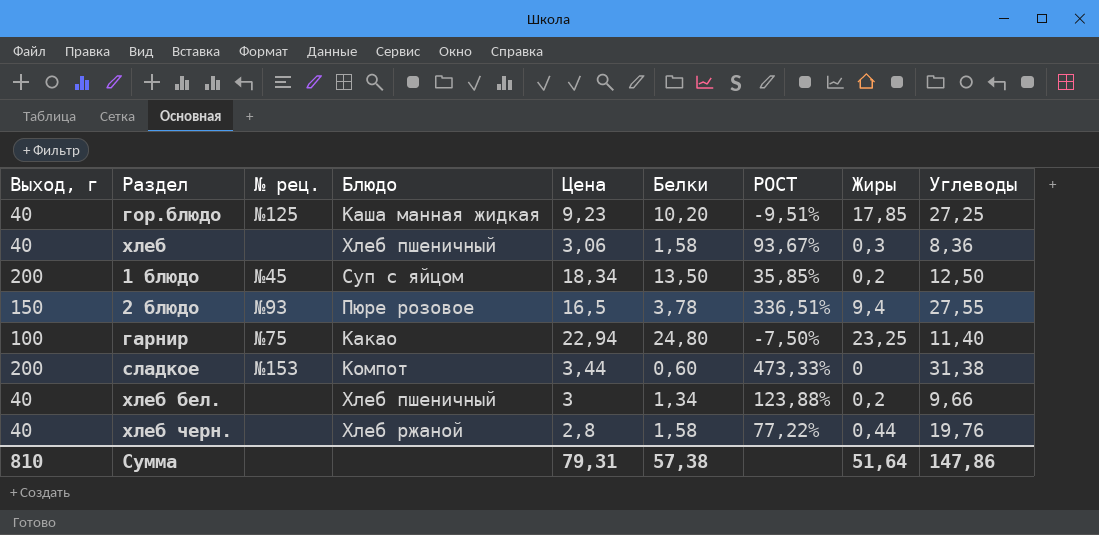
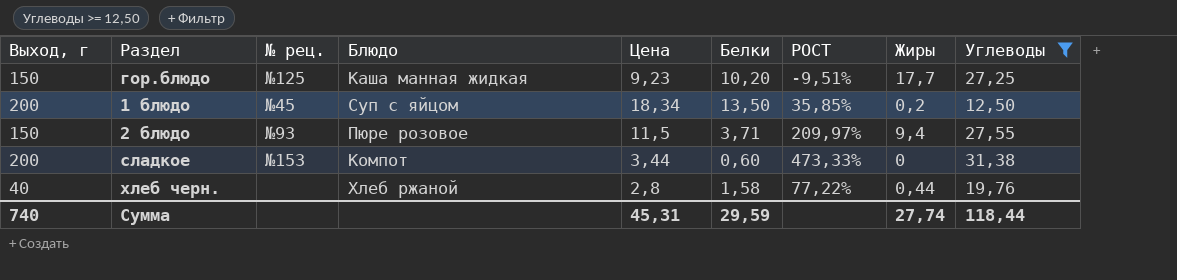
filter: none -> Углеводы >= 12,50
гор.блюдо | Выход, г: 40 -> 150
гор.блюдо | Жиры: 17,85 -> 17,7
2 блюдо | Цена: 16,5 -> 11,5
2 блюдо | Белки: 3,78 -> 3,71
2 блюдо | РОСТ: 336,51% -> 209,97%
Сумма | Выход, г: 810 -> 740
Сумма | Цена: 79,31 -> 45,31
Сумма | Белки: 57,38 -> 29,59
Сумма | Жиры: 51,64 -> 27,74
Сумма | Углеводы: 147,86 -> 118,44

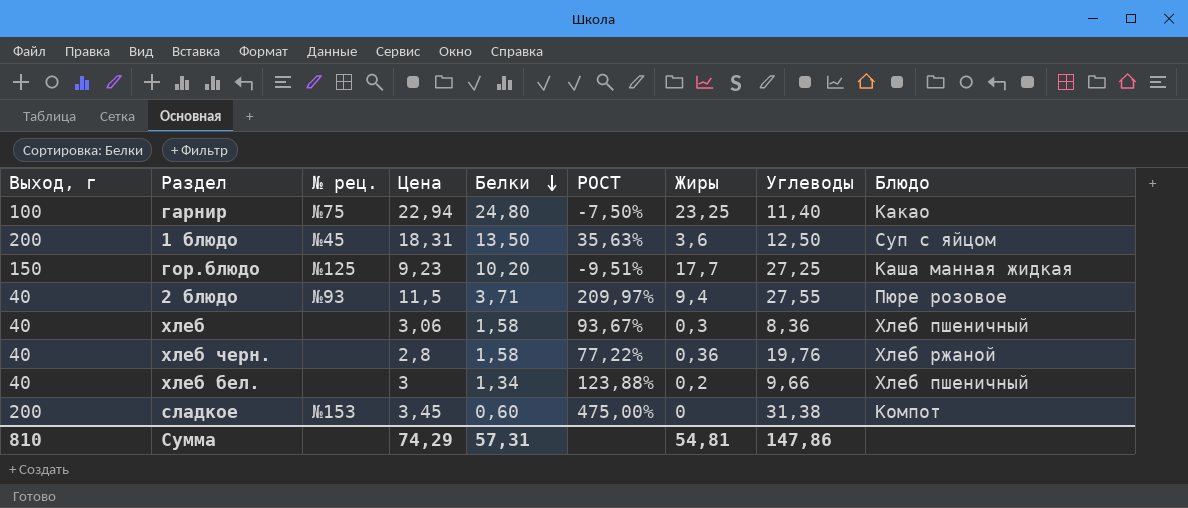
filter: Углеводы >= 12,50 -> none
row order: none -> Белки descending
column Блюдо | position: 4 -> 9
1 блюдо | Цена: 18,34 -> 18,31
1 блюдо | РОСТ: 35,85% -> 35,63%
1 блюдо | Жиры: 0,2 -> 3,6
2 блюдо | Выход, г: 150 -> 40
хлеб черн. | Жиры: 0,44 -> 0,36
сладкое | Цена: 3,44 -> 3,45
сладкое | РОСТ: 473,33% -> 475,00%
Сумма | Выход, г: 740 -> 810
Сумма | Цена: 45,31 -> 74,29
Сумма | Белки: 29,59 -> 57,31
Сумма | Жиры: 27,74 -> 54,81
Сумма | Углеводы: 118,44 -> 147,86

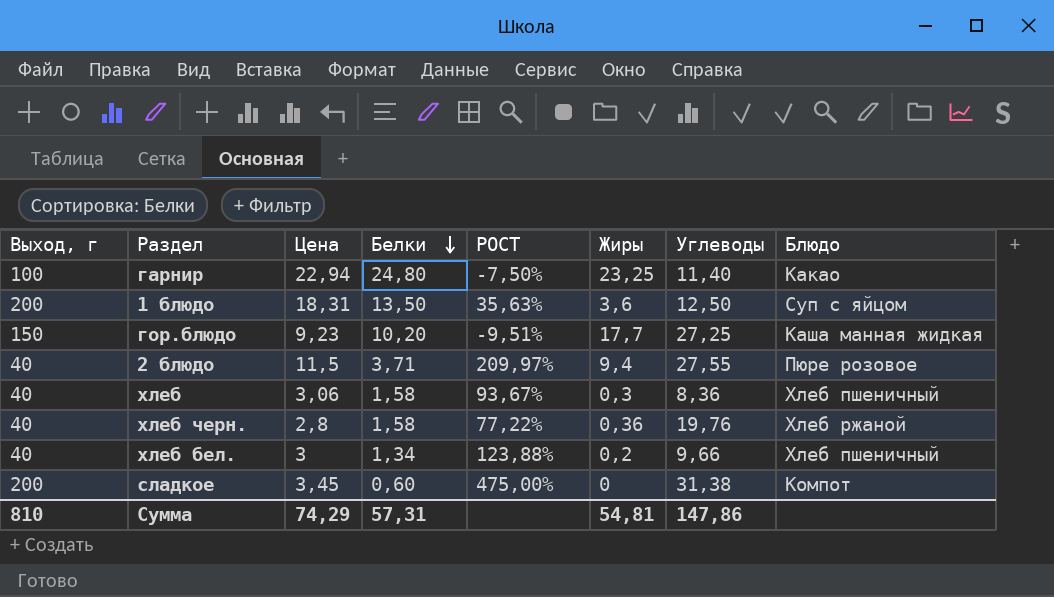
column № рец. | position: 3 -> none

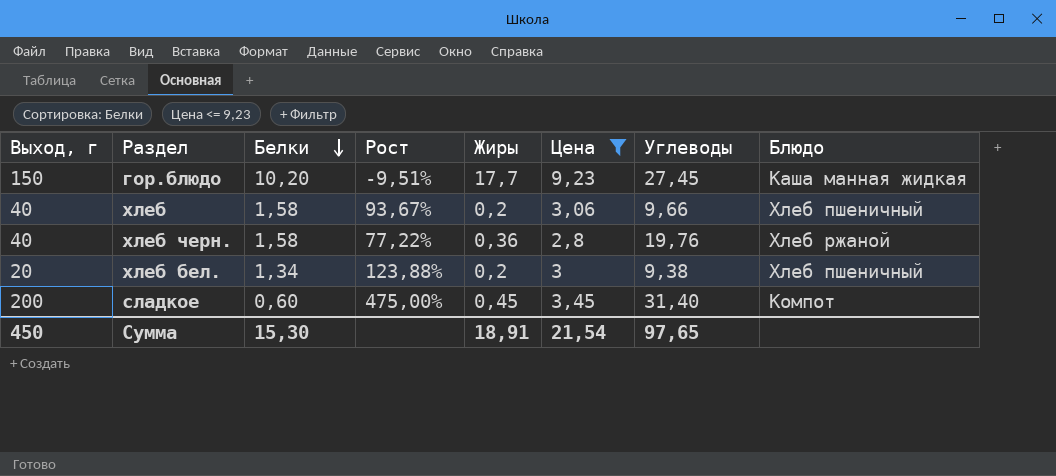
filter: none -> Цена <= 9,23
column name: РОСТ -> Рост
column Цена | position: 3 -> 6
гор.блюдо | Углеводы: 27,25 -> 27,45
хлеб | Жиры: 0,3 -> 0,2
хлеб | Углеводы: 8,36 -> 9,66
хлеб бел. | Выход, г: 40 -> 20
хлеб бел. | Углеводы: 9,66 -> 9,38
сладкое | Жиры: 0 -> 0,45
сладкое | Углеводы: 31,38 -> 31,40
Сумма | Выход, г: 810 -> 450
Сумма | Белки: 57,31 -> 15,30
Сумма | Жиры: 54,81 -> 18,91
Сумма | Цена: 74,29 -> 21,54
Сумма | Углеводы: 147,86 -> 97,65

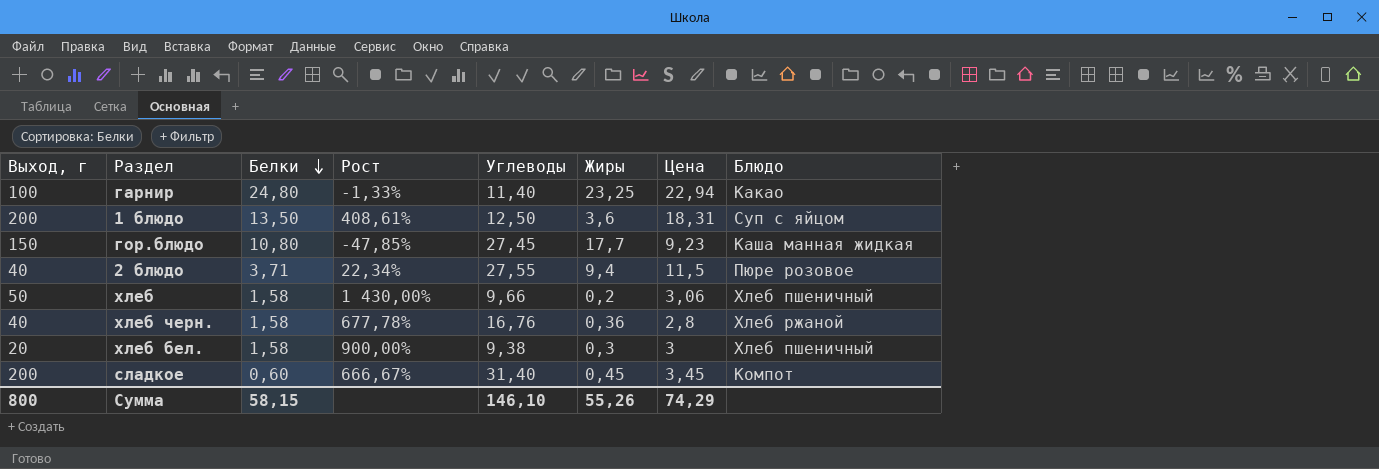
filter: Цена <= 9,23 -> none
column Рост | formula: ([Цена] - [Белки]) / [Белки] -> ([Цена] - [Жиры]) / [Жиры]
column Углеводы | position: 7 -> 5
гор.блюдо | Белки: 10,20 -> 10,80
хлеб | Выход, г: 40 -> 50
хлеб черн. | Углеводы: 19,76 -> 16,76
хлеб бел. | Белки: 1,34 -> 1,58
хлеб бел. | Жиры: 0,2 -> 0,3
Сумма | Выход, г: 450 -> 800
Сумма | Белки: 15,30 -> 58,15
Сумма | Углеводы: 97,65 -> 146,10
Сумма | Жиры: 18,91 -> 55,26
Сумма | Цена: 21,54 -> 74,29

